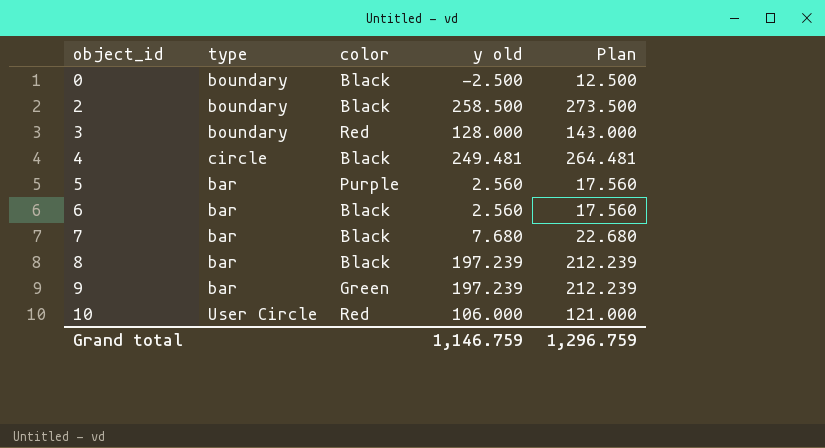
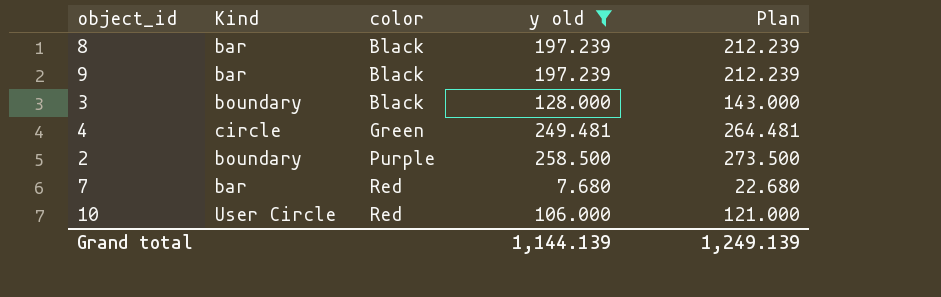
filter: none -> y old >= 7.680
row order: object_id ascending -> color ascending
column name: type -> Kind
9 | color: Green -> Black
3 | color: Red -> Black
4 | color: Black -> Green
2 | color: Black -> Purple
7 | color: Black -> Red
Grand total | y old: 1,146.759 -> 1,144.139
Grand total | Plan: 1,296.759 -> 1,249.139

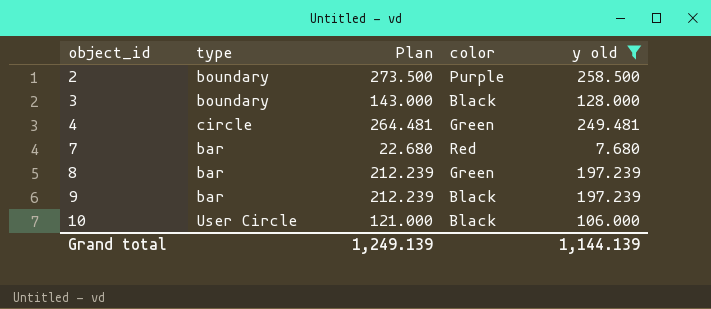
row order: color ascending -> object_id ascending
column name: Kind -> type
column Plan | position: 5 -> 3
8 | color: Black -> Green
10 | color: Red -> Black

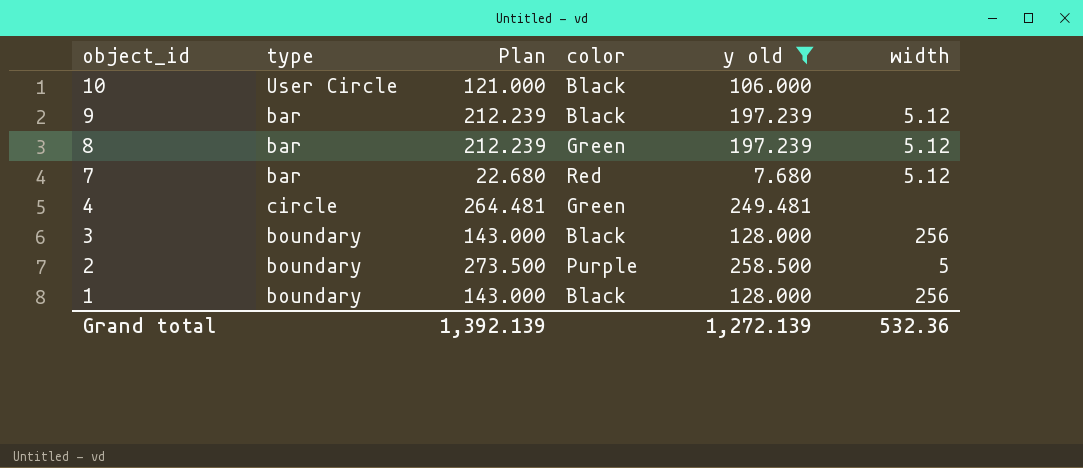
row order: object_id ascending -> object_id descending
column width | position: none -> 6
row 1: none -> boundary | 143.000 | Black | 128.000 | 256
Grand total | Plan: 1,249.139 -> 1,392.139
Grand total | y old: 1,144.139 -> 1,272.139

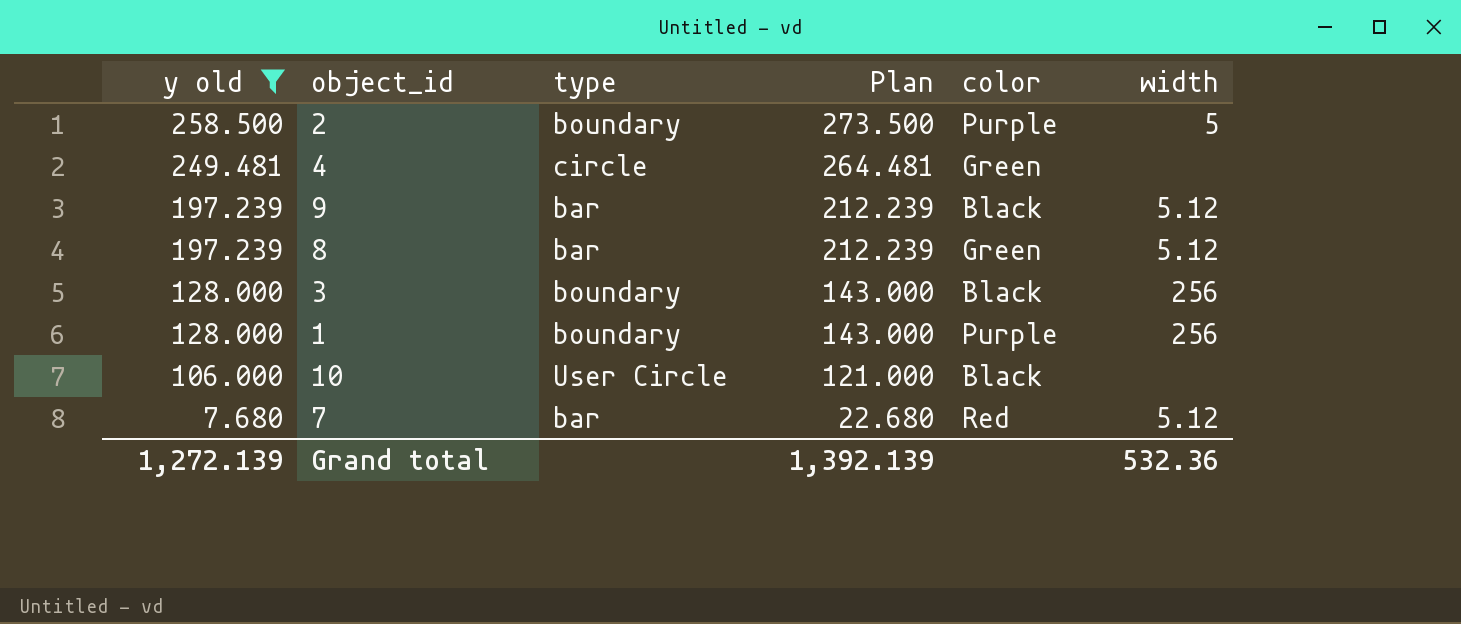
row order: object_id descending -> y old descending
column y old | position: 5 -> 1
1 | color: Black -> Purple

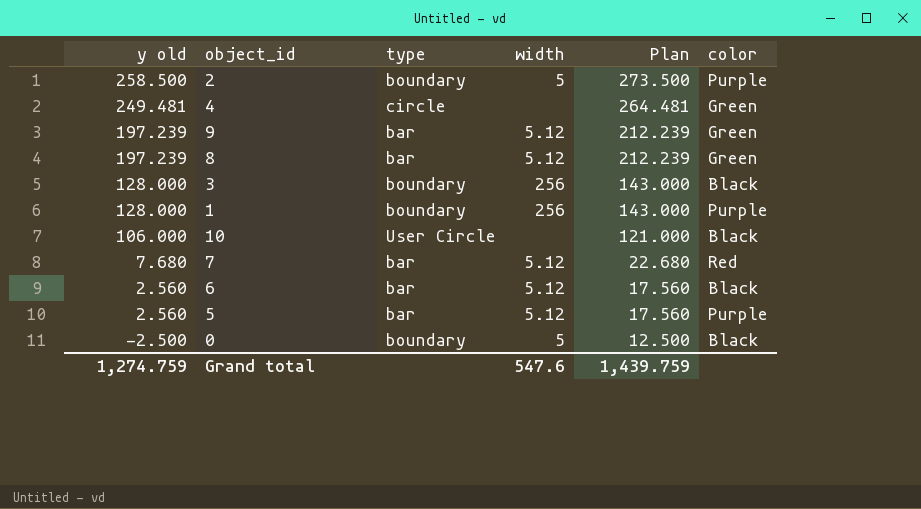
filter: y old >= 7.680 -> none
column width | position: 6 -> 4
9 | color: Black -> Green
Grand total | y old: 1,272.139 -> 1,274.759
Grand total | width: 532.36 -> 547.6
Grand total | Plan: 1,392.139 -> 1,439.759

